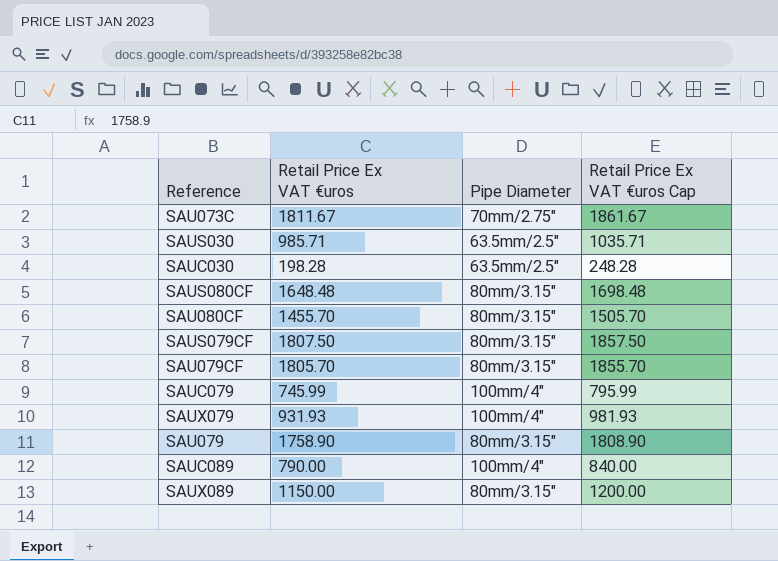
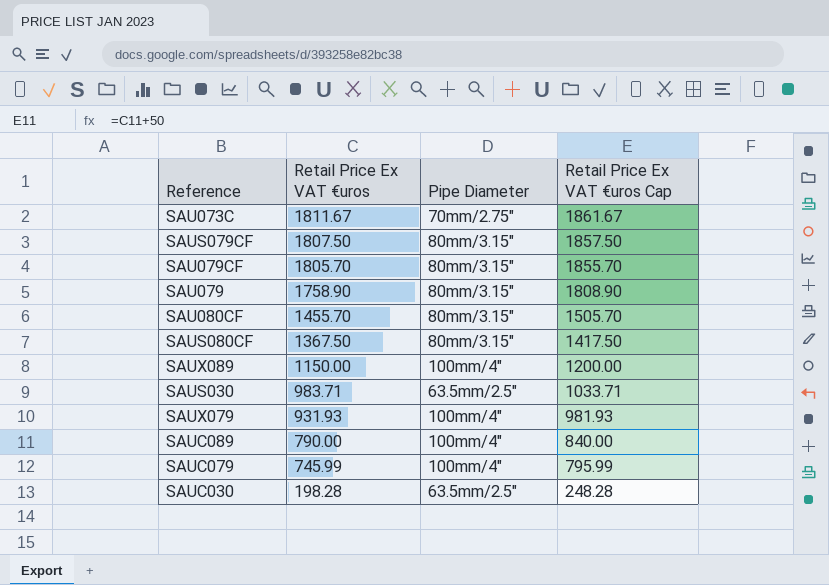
row order: none -> Retail Price Ex VAT €uros descending
SAUS080CF | Retail Price Ex VAT €uros: 1648.48 -> 1367.50
SAUS080CF | Retail Price Ex VAT €uros Cap: 1698.48 -> 1417.50
SAUX089 | Pipe Diameter: 80mm/3.15" -> 100mm/4"
SAUS030 | Retail Price Ex VAT €uros: 985.71 -> 983.71
SAUS030 | Retail Price Ex VAT €uros Cap: 1035.71 -> 1033.71

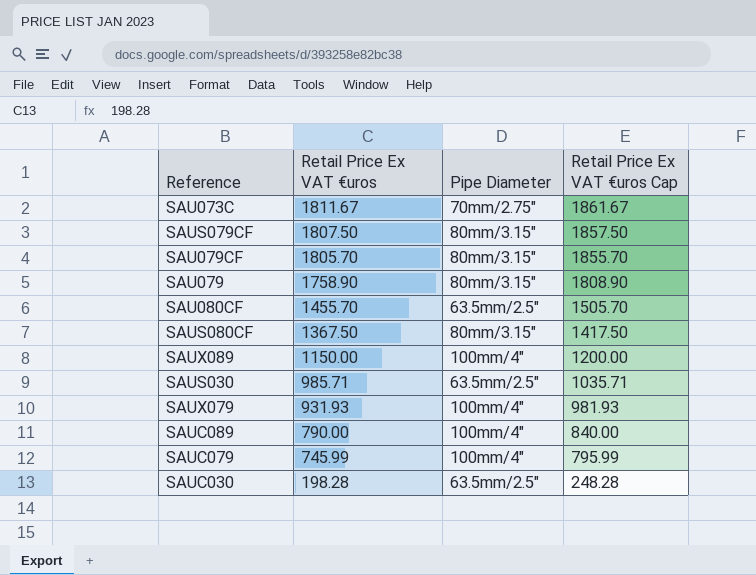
SAU080CF | Pipe Diameter: 80mm/3.15" -> 63.5mm/2.5"
SAUS030 | Retail Price Ex VAT €uros: 983.71 -> 985.71
SAUS030 | Retail Price Ex VAT €uros Cap: 1033.71 -> 1035.71

